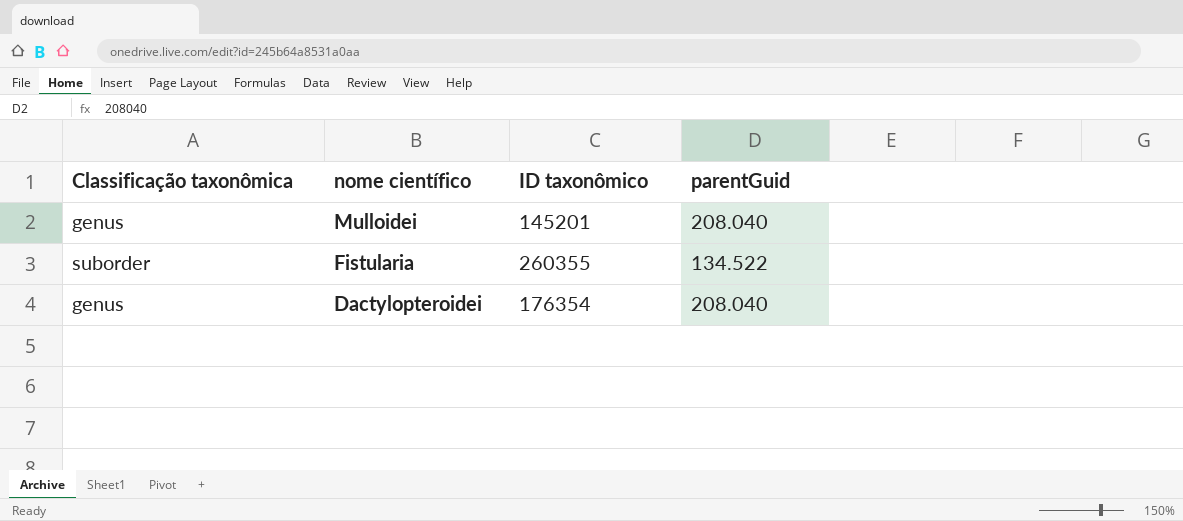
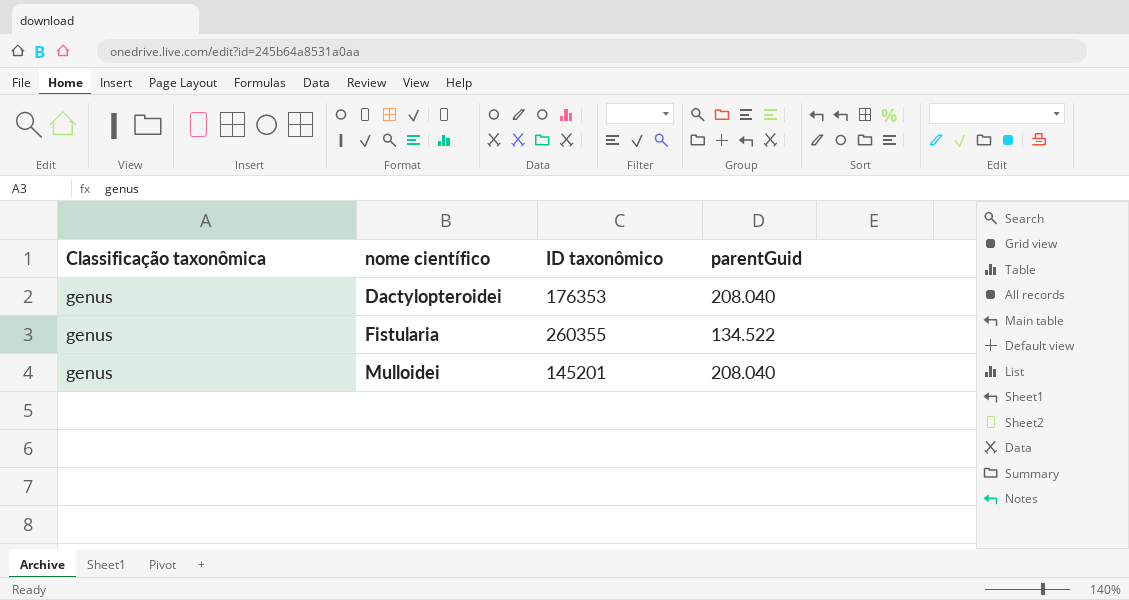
row order: nome científico descending -> nome científico ascending
Dactylopteroidei | ID taxonômico: 176354 -> 176353
Fistularia | Classificação taxonômica: suborder -> genus

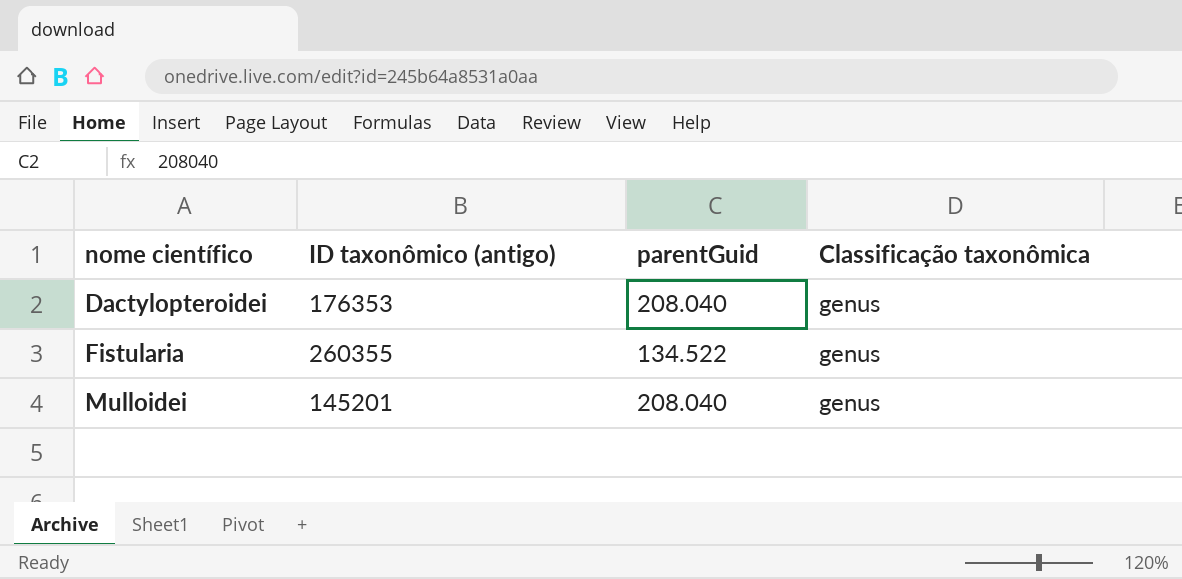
column name: ID taxonômico -> ID taxonômico (antigo)
column Classificação taxonômica | position: 1 -> 4

